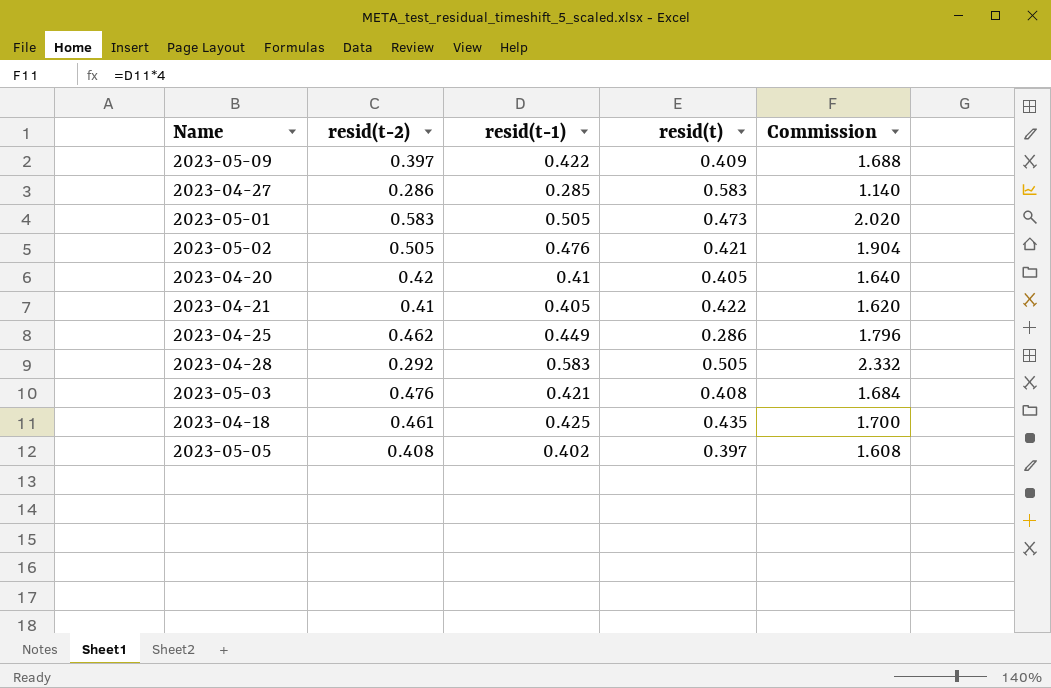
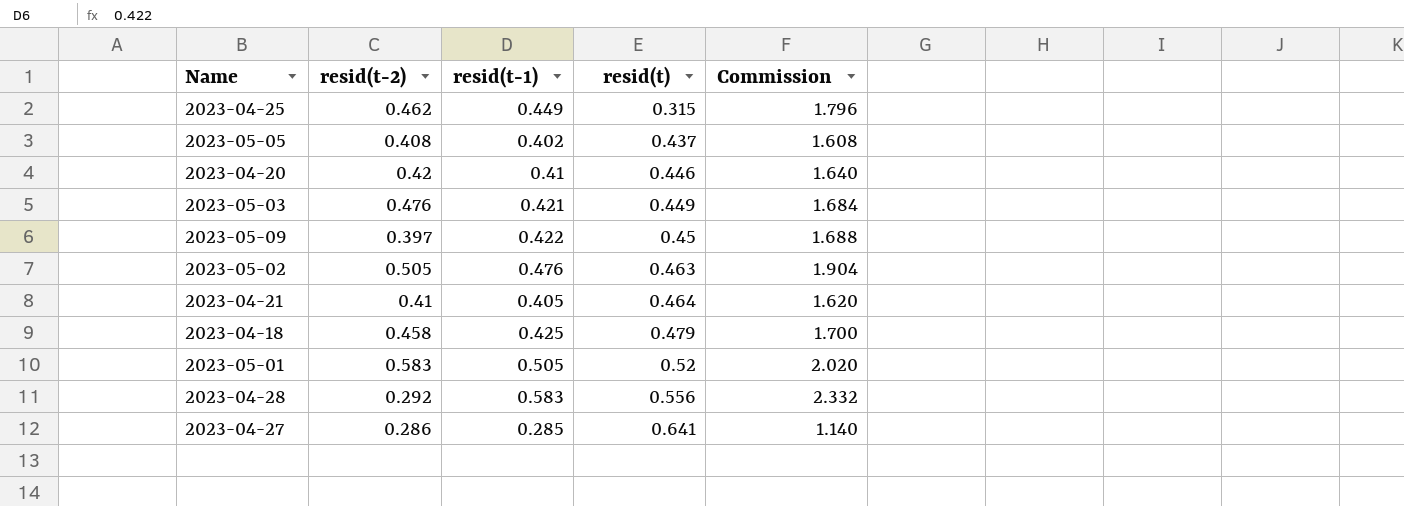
row order: none -> resid(t) ascending
2023-04-25 | resid(t): 0.286 -> 0.315
2023-05-05 | resid(t): 0.397 -> 0.437
2023-04-20 | resid(t): 0.405 -> 0.446
2023-05-03 | resid(t): 0.408 -> 0.449
2023-05-09 | resid(t): 0.409 -> 0.45
2023-05-02 | resid(t): 0.421 -> 0.463
2023-04-21 | resid(t): 0.422 -> 0.464
2023-04-18 | resid(t-2): 0.461 -> 0.458
2023-04-18 | resid(t): 0.435 -> 0.479
2023-05-01 | resid(t): 0.473 -> 0.52
2023-04-28 | resid(t): 0.505 -> 0.556
2023-04-27 | resid(t): 0.583 -> 0.641

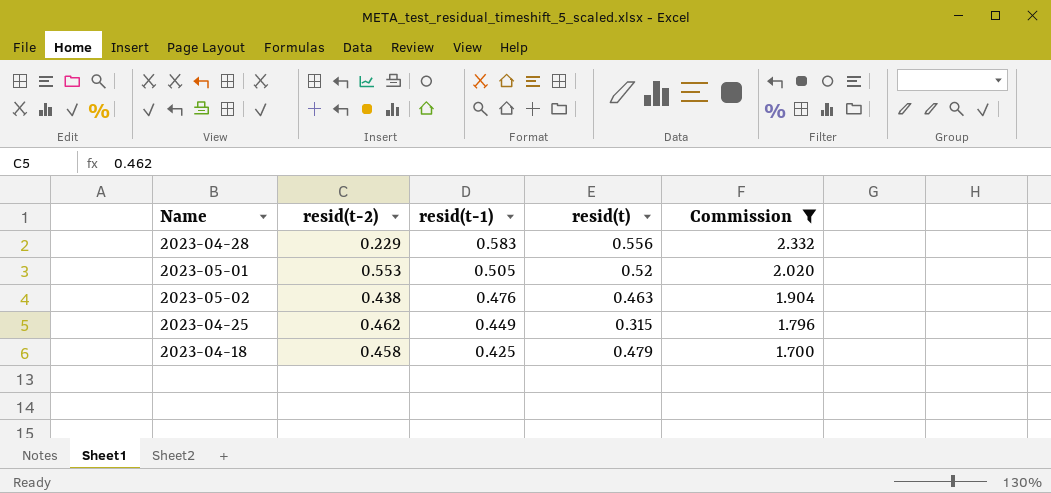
filter: none -> Commission >= 1.700
row order: resid(t) ascending -> resid(t-1) descending
2023-04-28 | resid(t-2): 0.292 -> 0.229
2023-05-01 | resid(t-2): 0.583 -> 0.553
2023-05-02 | resid(t-2): 0.505 -> 0.438

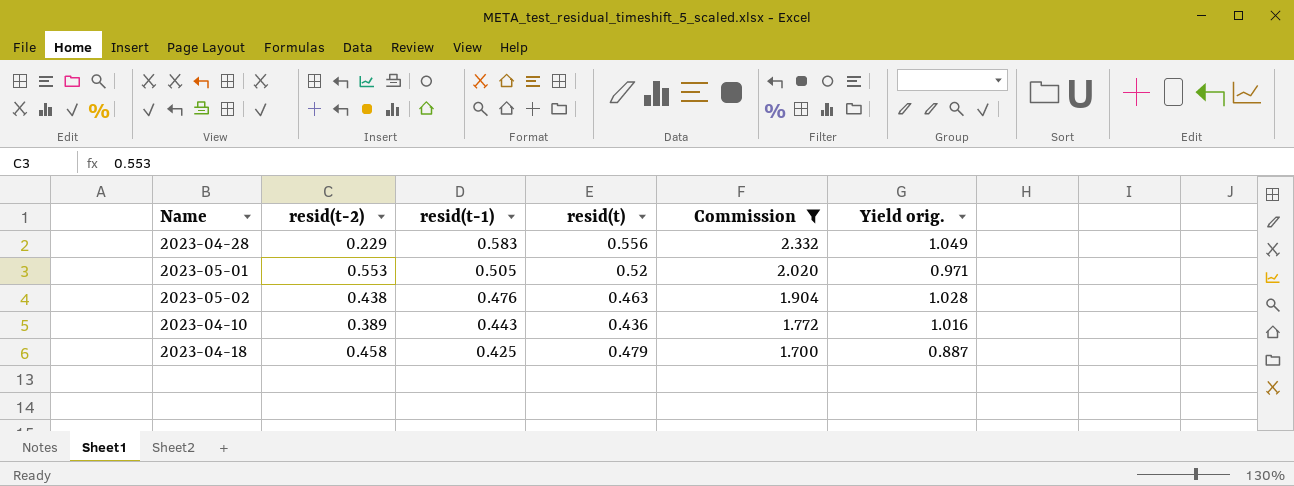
column Yield orig. | formula: none -> [resid(t-1)] / [resid(t)]
row 2023-04-25: 0.462 | 0.449 | 0.315 | 1.796 -> none
row 2023-04-10: none -> 0.389 | 0.443 | 0.436 | 1.772 | 1.016

